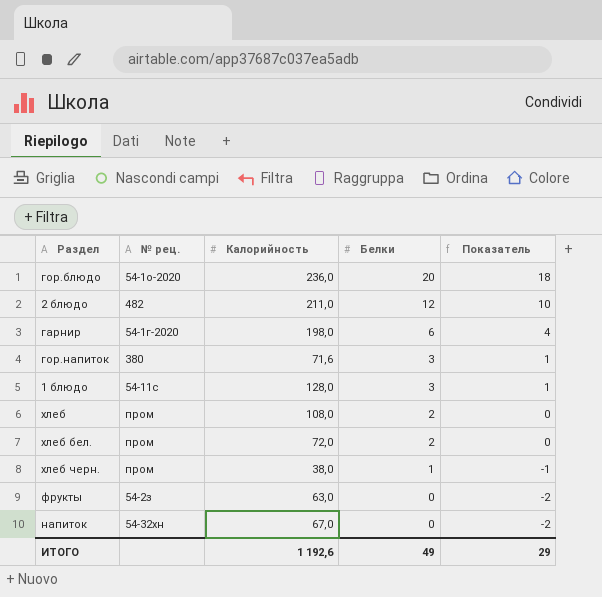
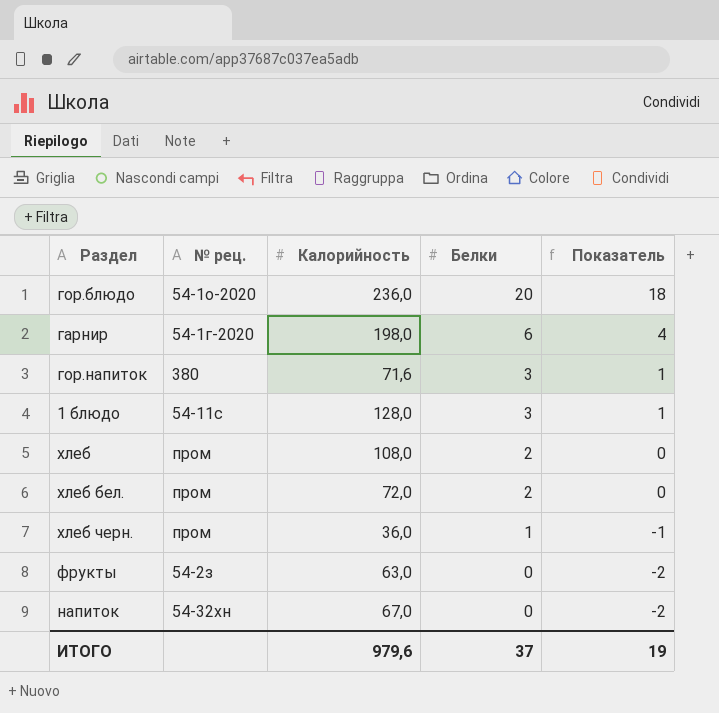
row 2 блюдо: 482 | 211,0 | 12 | 10 -> none
хлеб черн. | Калорийность: 38,0 -> 36,0
ИТОГО | Калорийность: 1 192,6 -> 979,6
ИТОГО | Белки: 49 -> 37
ИТОГО | Показатель: 29 -> 19

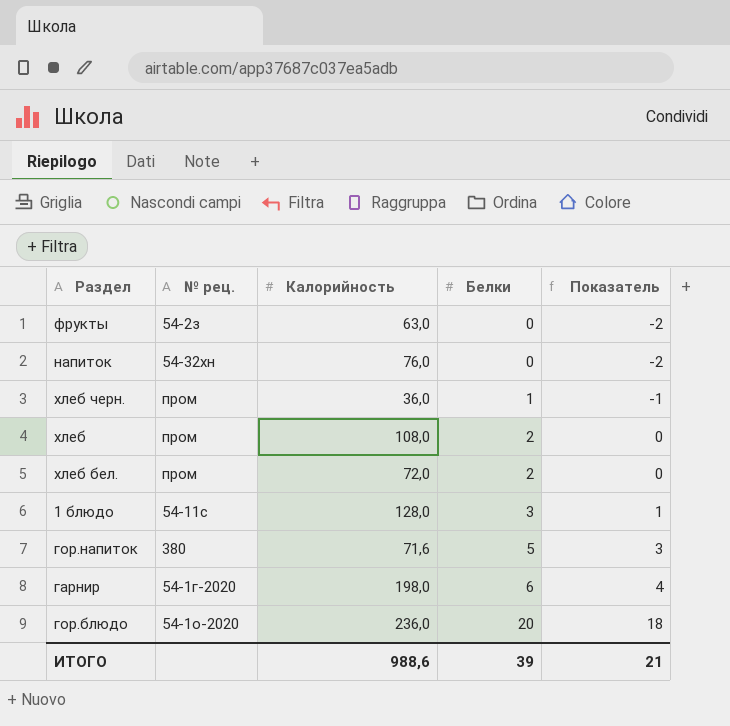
row order: Белки descending -> Белки ascending
напиток | Калорийность: 67,0 -> 76,0
гор.напиток | Белки: 3 -> 5
гор.напиток | Показатель: 1 -> 3
ИТОГО | Калорийность: 979,6 -> 988,6
ИТОГО | Белки: 37 -> 39
ИТОГО | Показатель: 19 -> 21

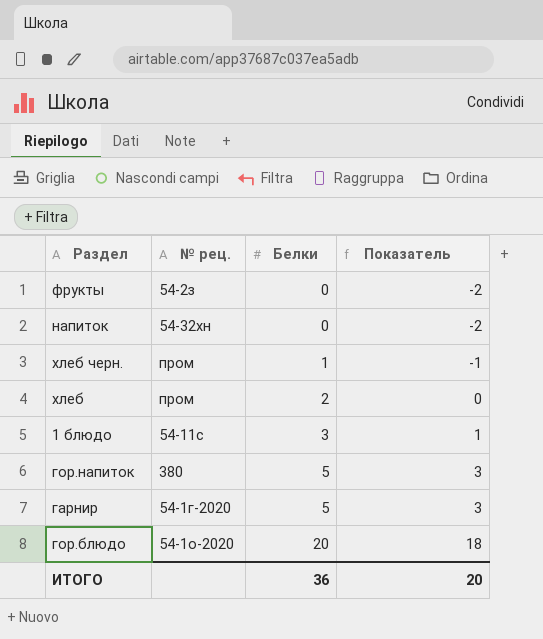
column Калорийность | position: 3 -> none
row хлеб бел.: пром | 72,0 | 2 | 0 -> none
гарнир | Белки: 6 -> 5
гарнир | Показатель: 4 -> 3
ИТОГО | Белки: 39 -> 36
ИТОГО | Показатель: 21 -> 20

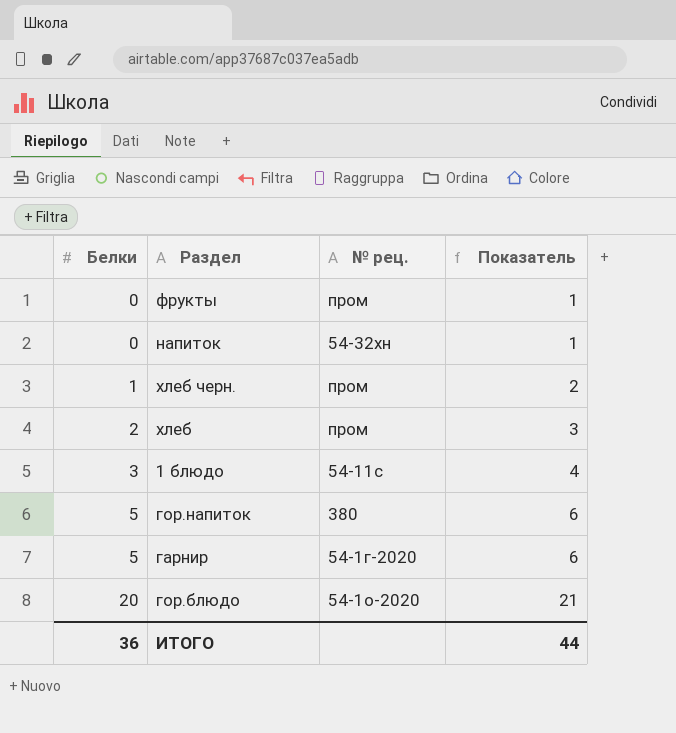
column Белки | position: 3 -> 1
column Показатель | formula: [Белки] - 2 -> [Белки] + 1
фрукты | № рец.: 54-2з -> пром
ИТОГО | Показатель: 20 -> 44

